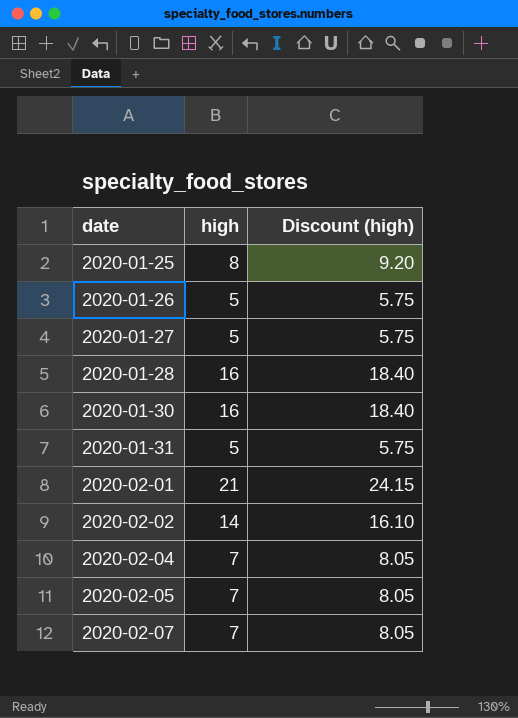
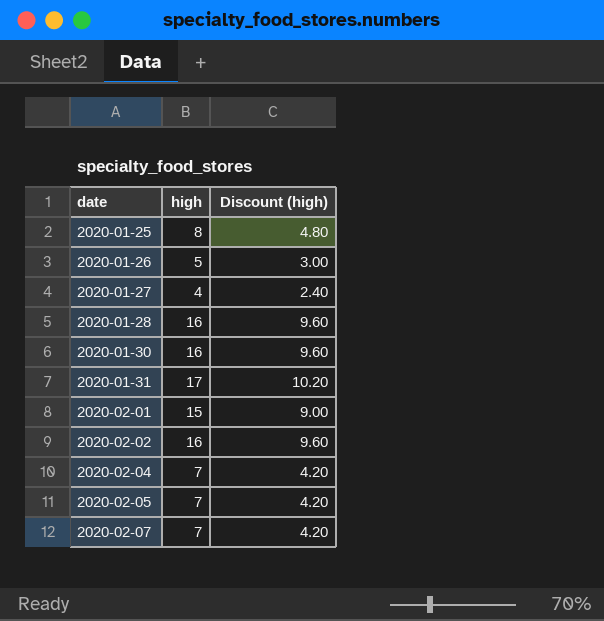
column Discount (high) | formula: [high] * 1.15 -> [high] * 0.6
2020-01-27 | high: 5 -> 4
2020-01-31 | high: 5 -> 17
2020-02-01 | high: 21 -> 15
2020-02-02 | high: 14 -> 16

